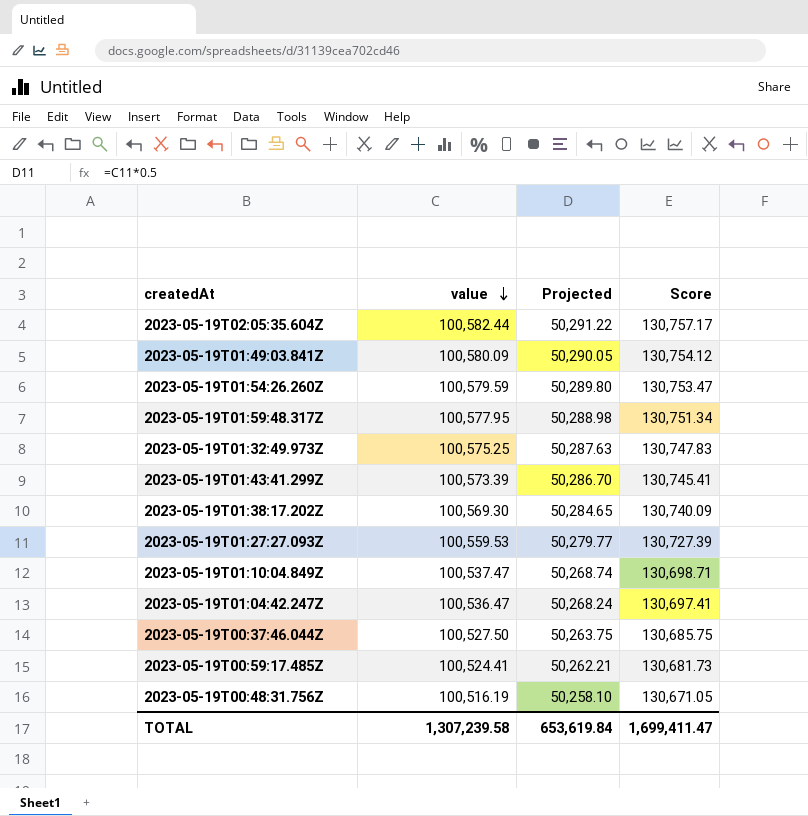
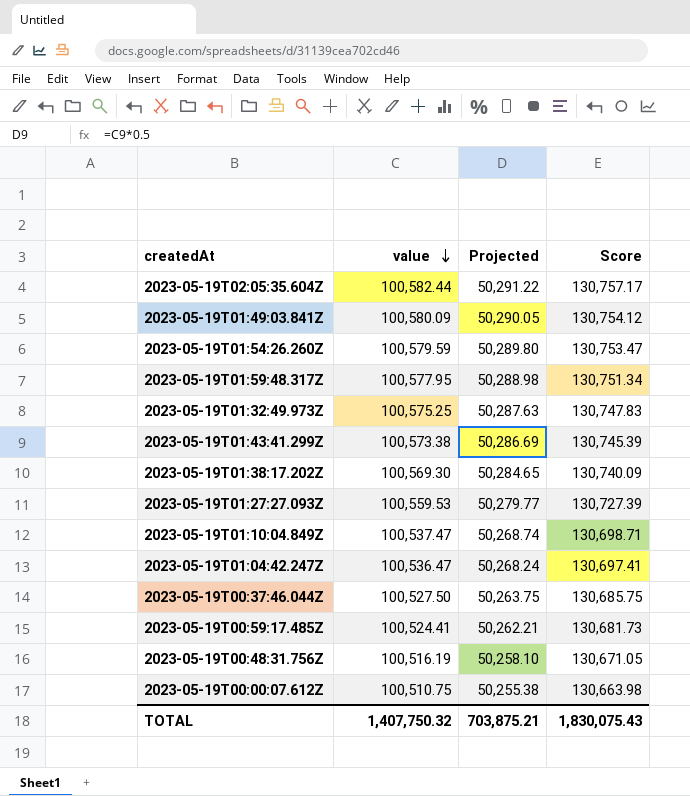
2023-05-19T01:43:41.299Z | value: 100,573.39 -> 100,573.38
2023-05-19T01:43:41.299Z | Projected: 50,286.70 -> 50,286.69
2023-05-19T01:43:41.299Z | Score: 130,745.41 -> 130,745.39
row 2023-05-19T00:00:07.612Z: none -> 100,510.75 | 50,255.38 | 130,663.98
TOTAL | value: 1,307,239.58 -> 1,407,750.32
TOTAL | Projected: 653,619.84 -> 703,875.21
TOTAL | Score: 1,699,411.47 -> 1,830,075.43

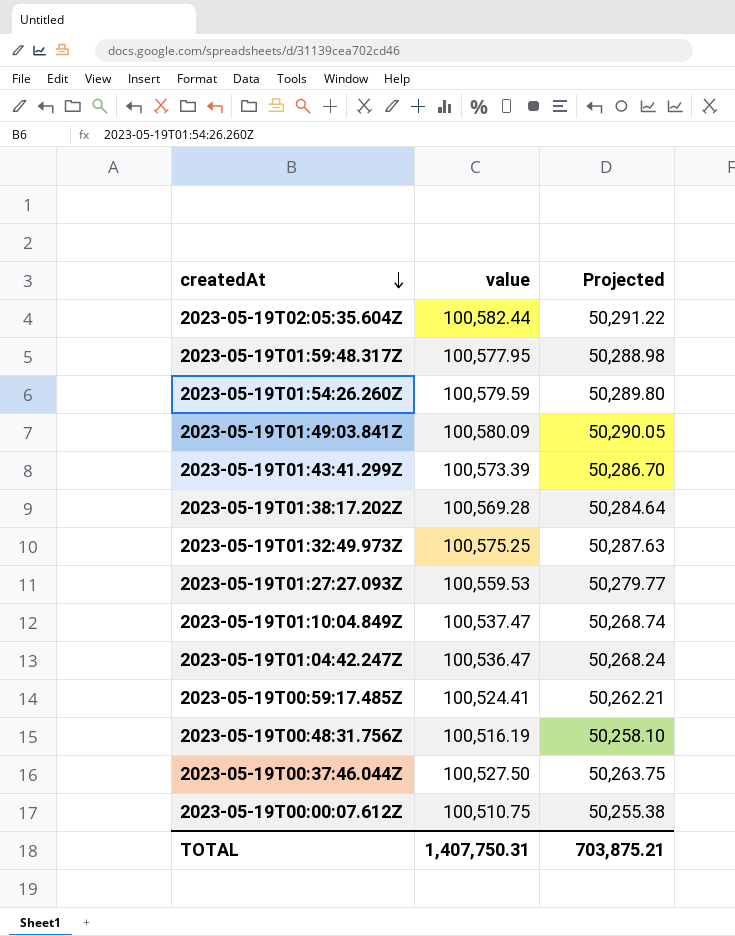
row order: value descending -> createdAt descending
column Score | formula: [value] * 1.3 -> none
2023-05-19T01:43:41.299Z | value: 100,573.38 -> 100,573.39
2023-05-19T01:43:41.299Z | Projected: 50,286.69 -> 50,286.70
2023-05-19T01:38:17.202Z | value: 100,569.30 -> 100,569.28
2023-05-19T01:38:17.202Z | Projected: 50,284.65 -> 50,284.64
TOTAL | value: 1,407,750.32 -> 1,407,750.31

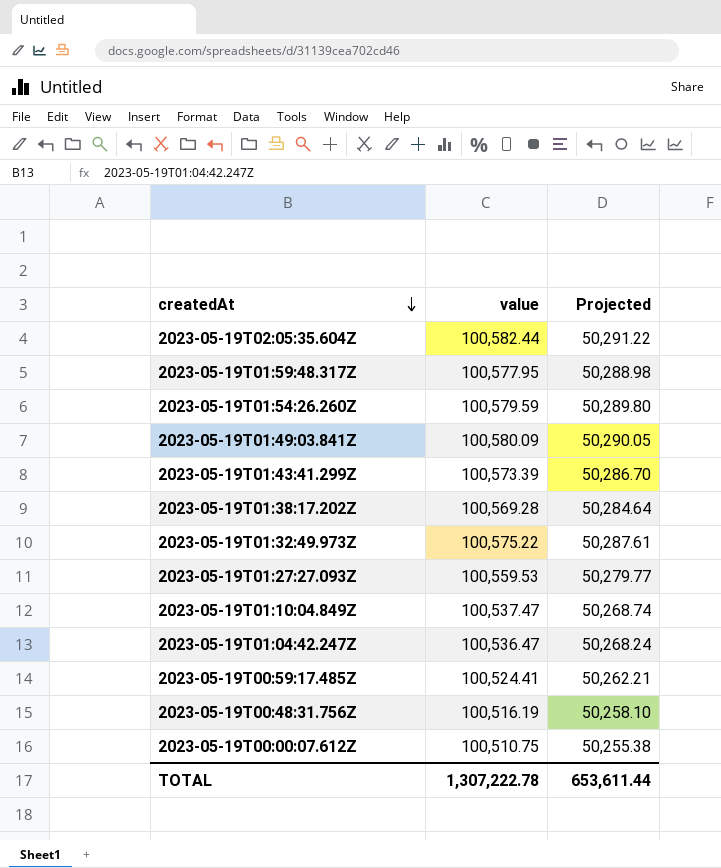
row 2023-05-19T00:37:46.044Z: 100,527.50 | 50,263.75 -> none
2023-05-19T01:32:49.973Z | value: 100,575.25 -> 100,575.22
2023-05-19T01:32:49.973Z | Projected: 50,287.63 -> 50,287.61
TOTAL | value: 1,407,750.31 -> 1,307,222.78
TOTAL | Projected: 703,875.21 -> 653,611.44

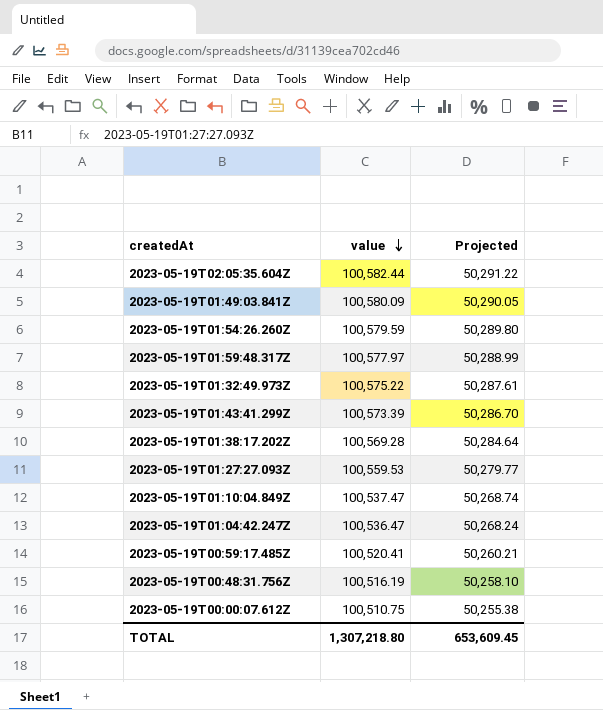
row order: createdAt descending -> value descending
2023-05-19T01:59:48.317Z | value: 100,577.95 -> 100,577.97
2023-05-19T01:59:48.317Z | Projected: 50,288.98 -> 50,288.99
2023-05-19T00:59:17.485Z | value: 100,524.41 -> 100,520.41
2023-05-19T00:59:17.485Z | Projected: 50,262.21 -> 50,260.21
TOTAL | value: 1,307,222.78 -> 1,307,218.80
TOTAL | Projected: 653,611.44 -> 653,609.45

